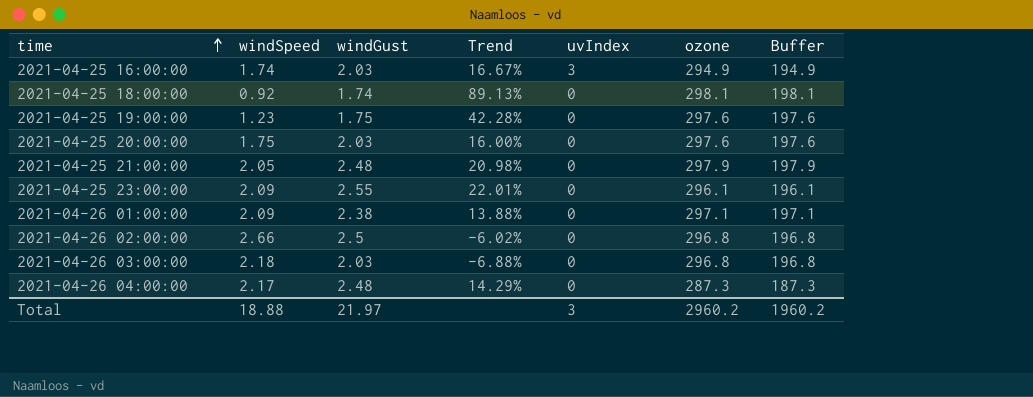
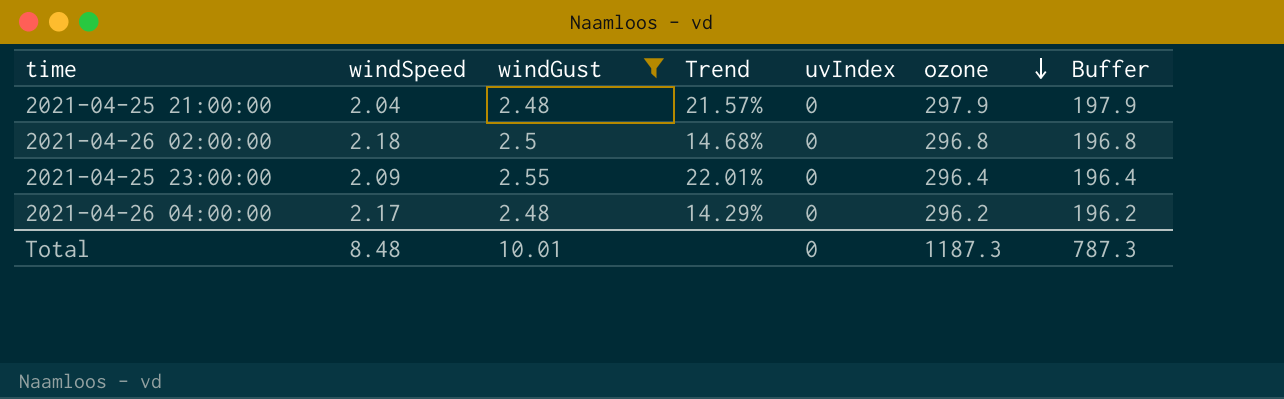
filter: none -> windGust >= 2.48
row order: time ascending -> ozone descending
2021-04-25 21:00:00 | windSpeed: 2.05 -> 2.04
2021-04-25 21:00:00 | Trend: 20.98% -> 21.57%
2021-04-26 02:00:00 | windSpeed: 2.66 -> 2.18
2021-04-26 02:00:00 | Trend: -6.02% -> 14.68%
2021-04-25 23:00:00 | ozone: 296.1 -> 296.4
2021-04-25 23:00:00 | Buffer: 196.1 -> 196.4
2021-04-26 04:00:00 | ozone: 287.3 -> 296.2
2021-04-26 04:00:00 | Buffer: 187.3 -> 196.2
Total | windSpeed: 18.88 -> 8.48
Total | windGust: 21.97 -> 10.01
Total | uvIndex: 3 -> 0
Total | ozone: 2960.2 -> 1187.3
Total | Buffer: 1960.2 -> 787.3

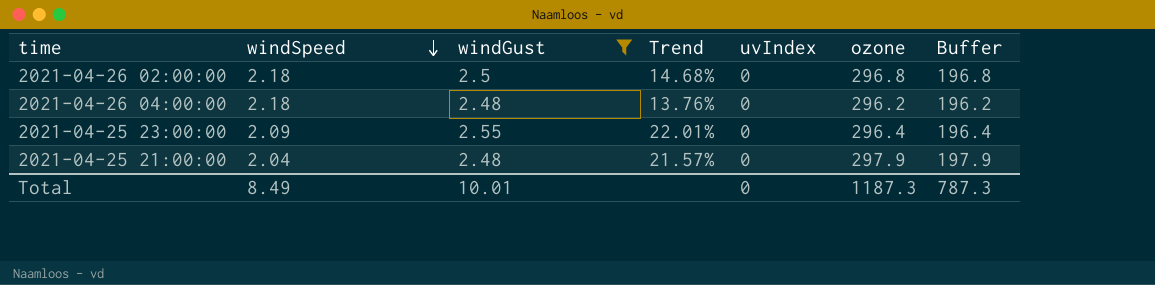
row order: ozone descending -> windSpeed descending
2021-04-26 04:00:00 | windSpeed: 2.17 -> 2.18
2021-04-26 04:00:00 | Trend: 14.29% -> 13.76%
Total | windSpeed: 8.48 -> 8.49

